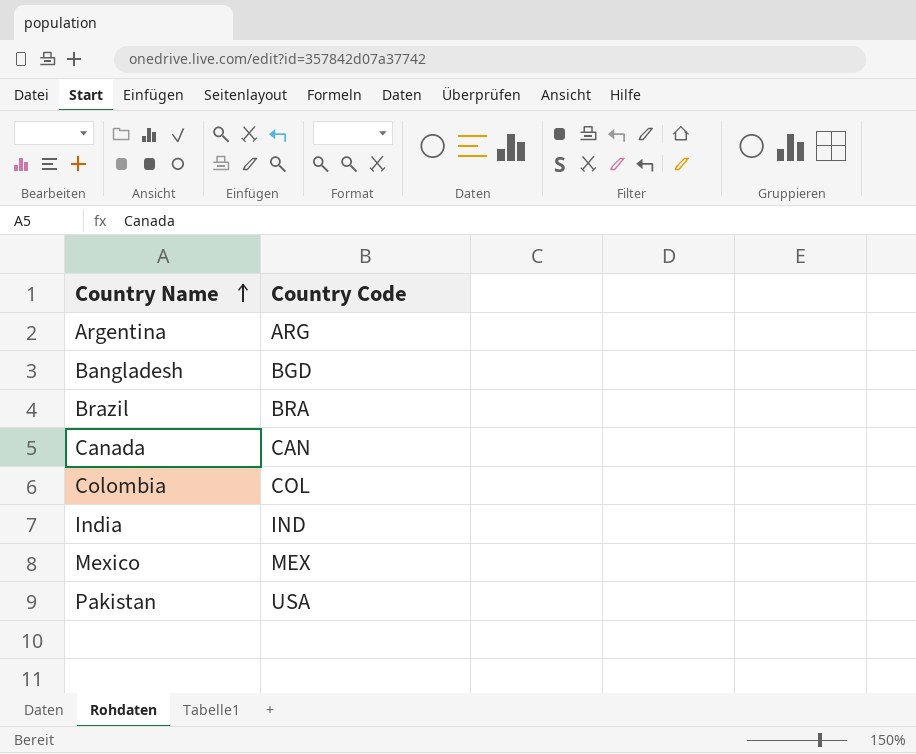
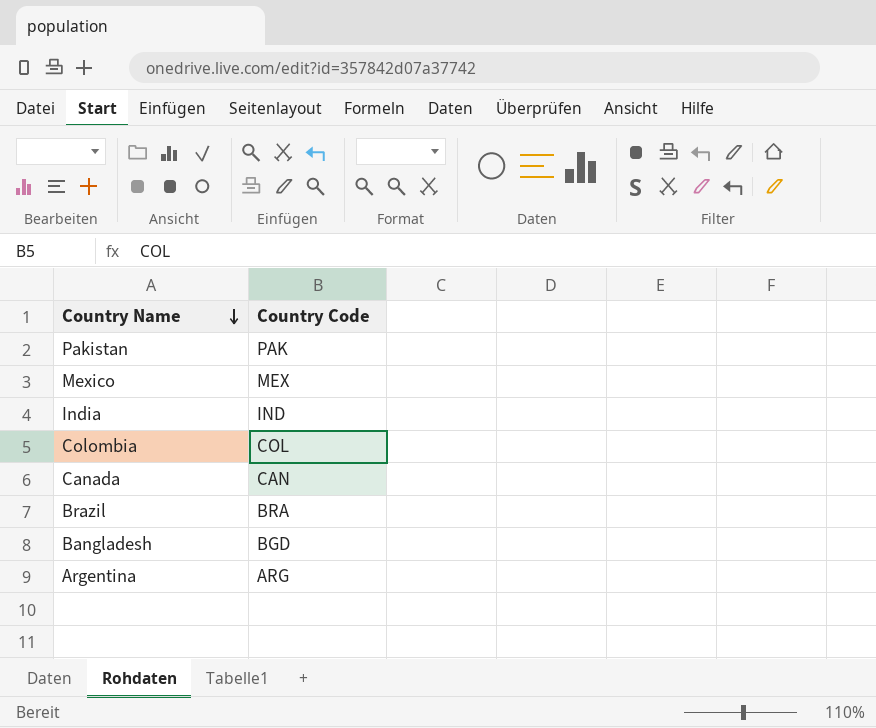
row order: Country Name ascending -> Country Name descending
Pakistan | Country Code: USA -> PAK

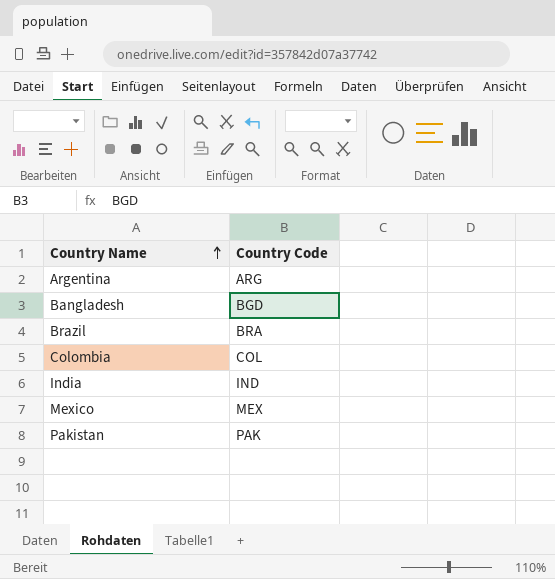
row order: Country Name descending -> Country Name ascending
row Canada: CAN -> none

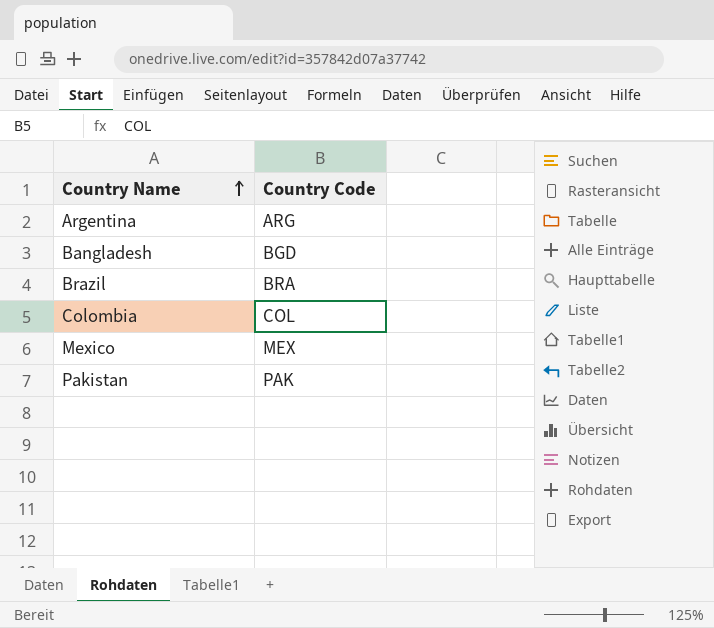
row India: IND -> none

